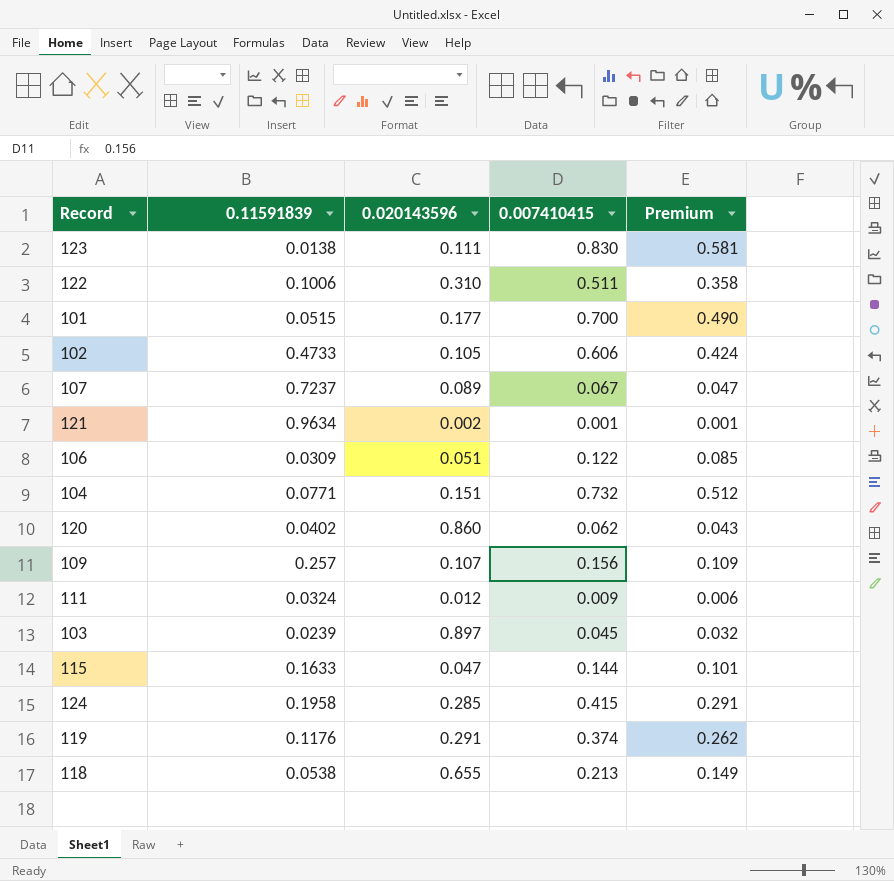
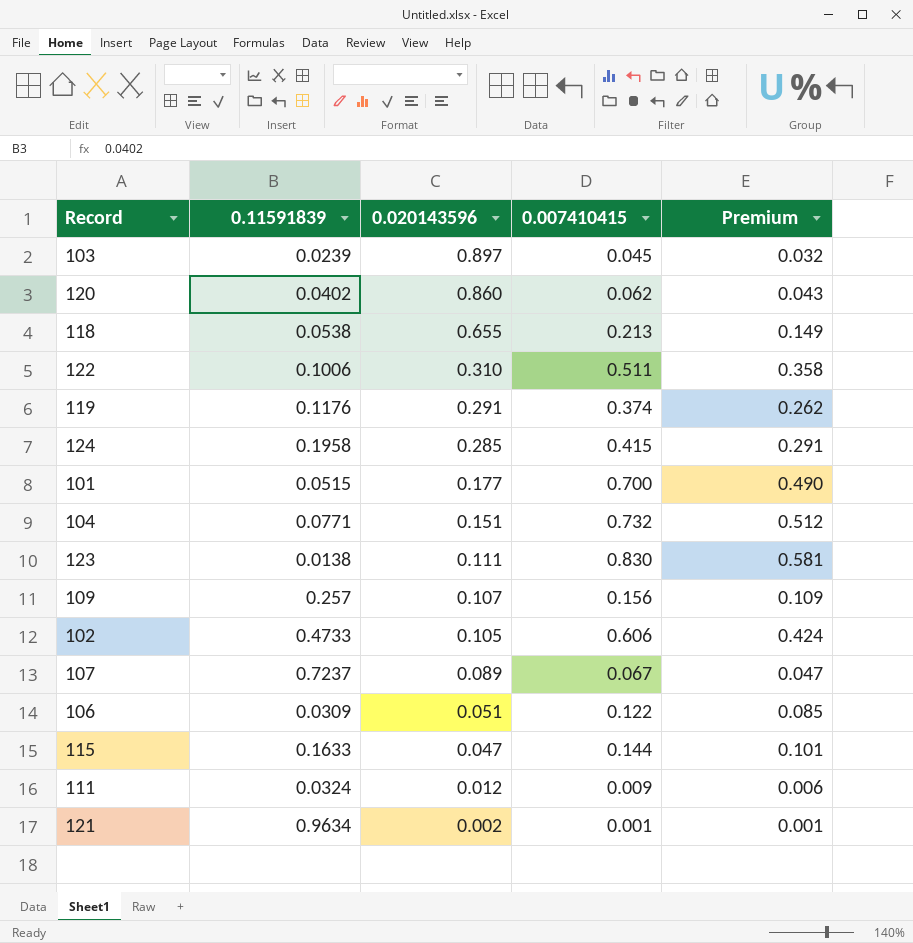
row order: none -> 0.020143596 descending

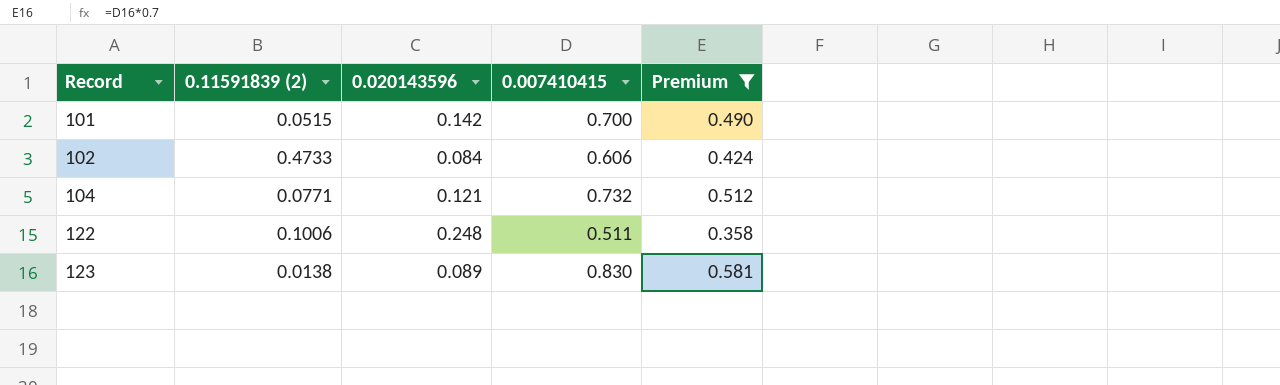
filter: none -> Premium >= 0.358
row order: 0.020143596 descending -> Record ascending
column name: 0.11591839 -> 0.11591839 (2)
101 | 0.020143596: 0.177 -> 0.142
102 | 0.020143596: 0.105 -> 0.084
104 | 0.020143596: 0.151 -> 0.121
122 | 0.020143596: 0.310 -> 0.248
123 | 0.020143596: 0.111 -> 0.089

